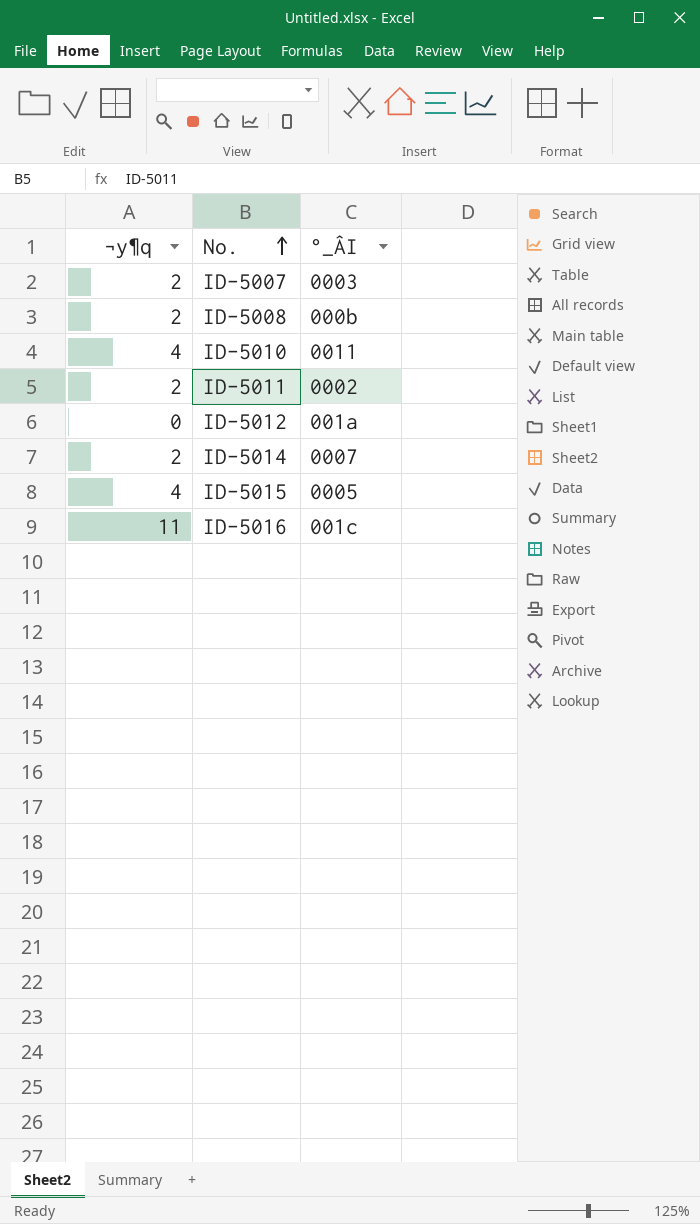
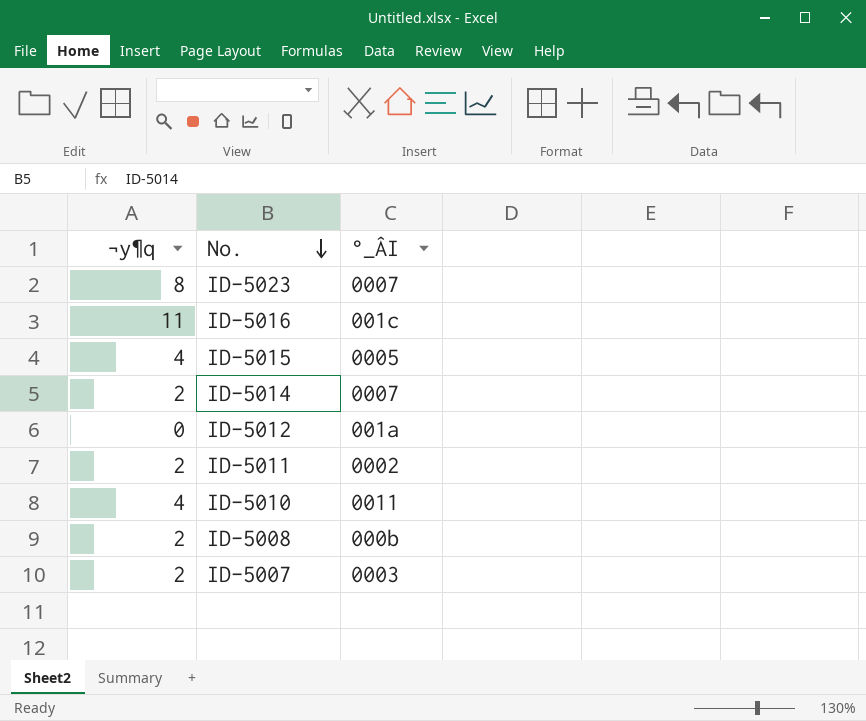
row order: No. ascending -> No. descending
row ID-5023: none -> 8 | 0007

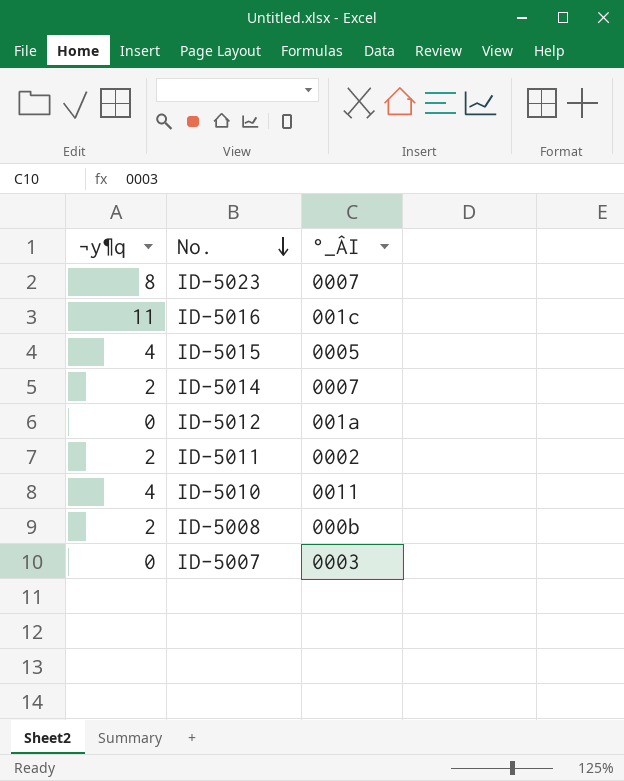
ID-5007 | ¬y¶q: 2 -> 0

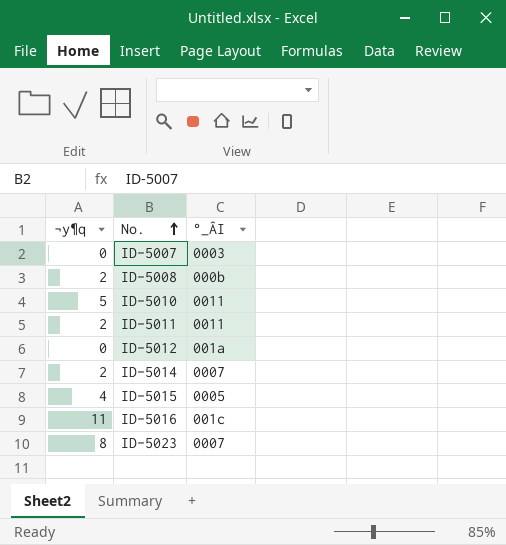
row order: No. descending -> No. ascending
ID-5010 | ¬y¶q: 4 -> 5
ID-5011 | °_ÂI: 0002 -> 0011

